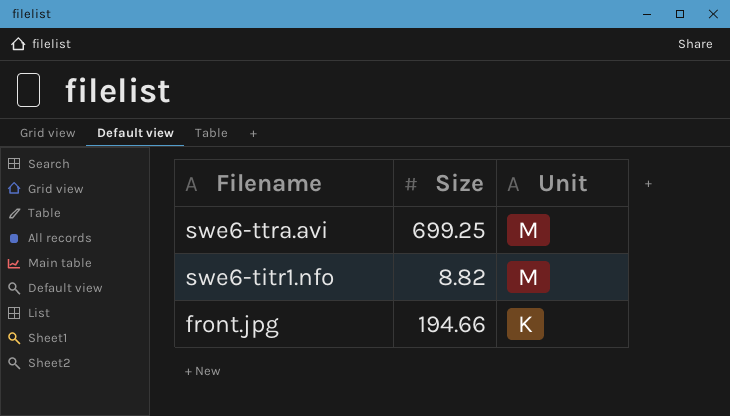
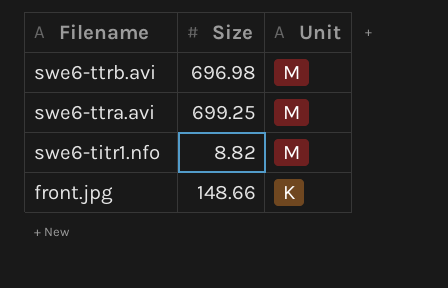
row swe6-ttrb.avi: none -> 696.98 | M
front.jpg | Size: 194.66 -> 148.66

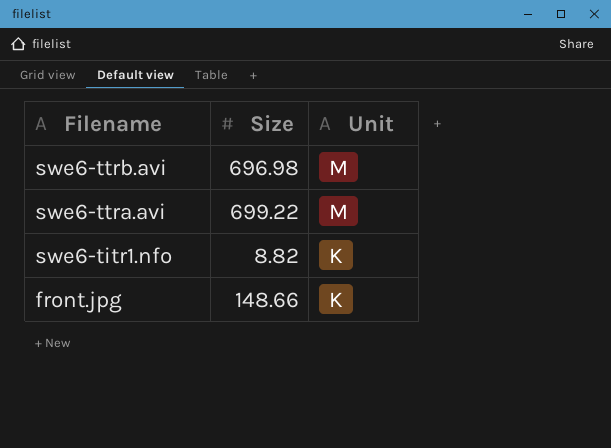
swe6-ttra.avi | Size: 699.25 -> 699.22
swe6-titr1.nfo | Unit: M -> K

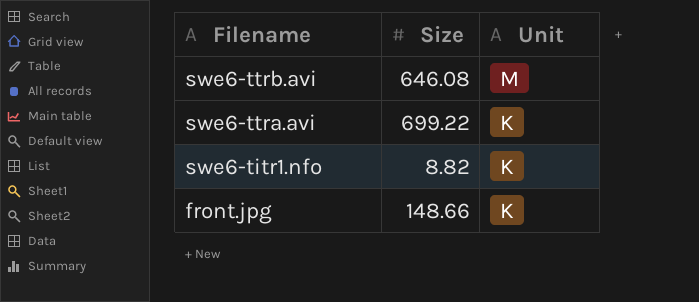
swe6-ttrb.avi | Size: 696.98 -> 646.08
swe6-ttra.avi | Unit: M -> K

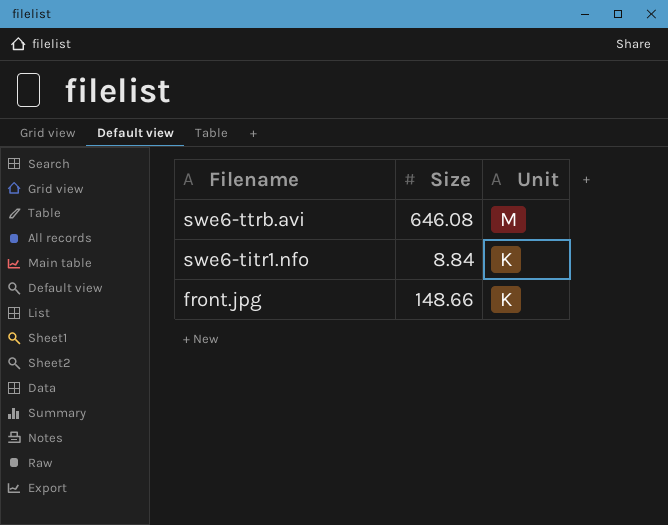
row swe6-ttra.avi: 699.22 | K -> none
swe6-titr1.nfo | Size: 8.82 -> 8.84

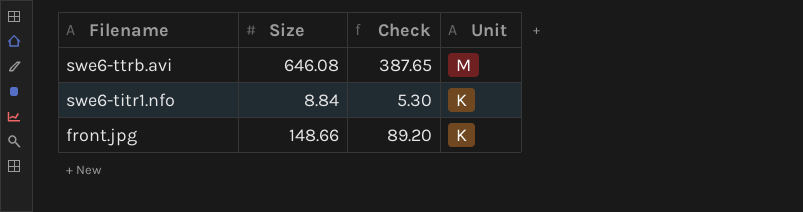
column Check | formula: none -> [Size] * 0.6

